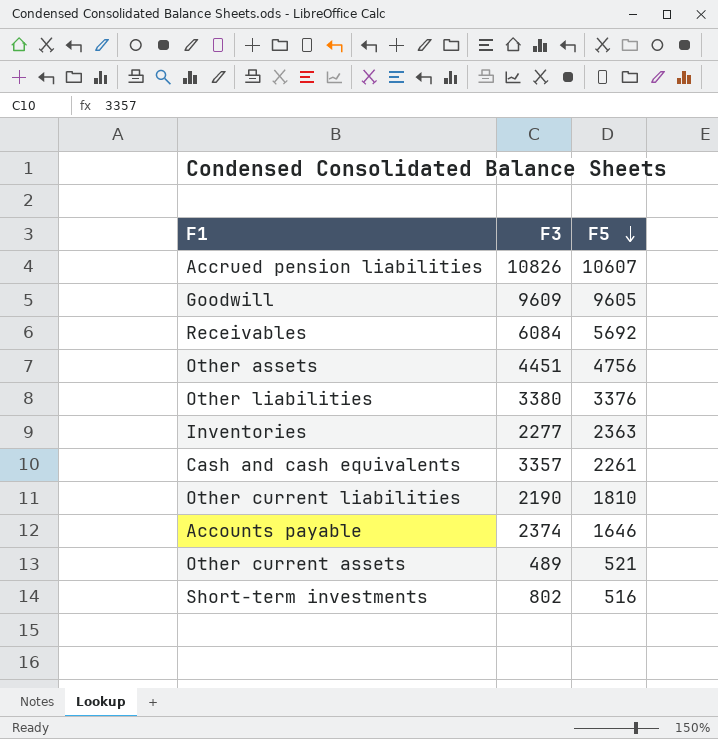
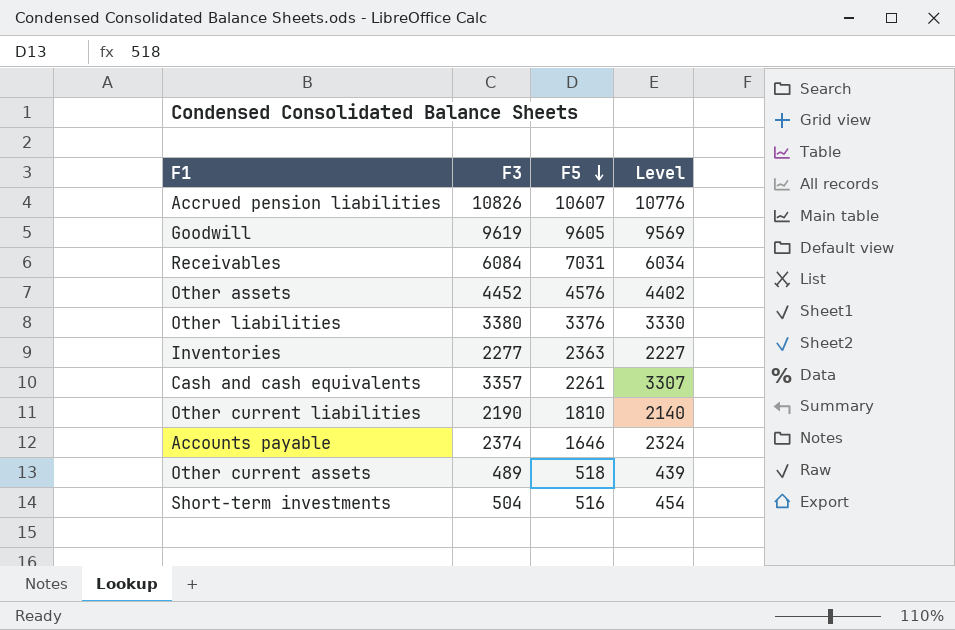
column Level | formula: none -> [F3] - 50
Goodwill | F3: 9609 -> 9619
Receivables | F5: 5692 -> 7031
Other assets | F3: 4451 -> 4452
Other assets | F5: 4756 -> 4576
Other current assets | F5: 521 -> 518
Short-term investments | F3: 802 -> 504

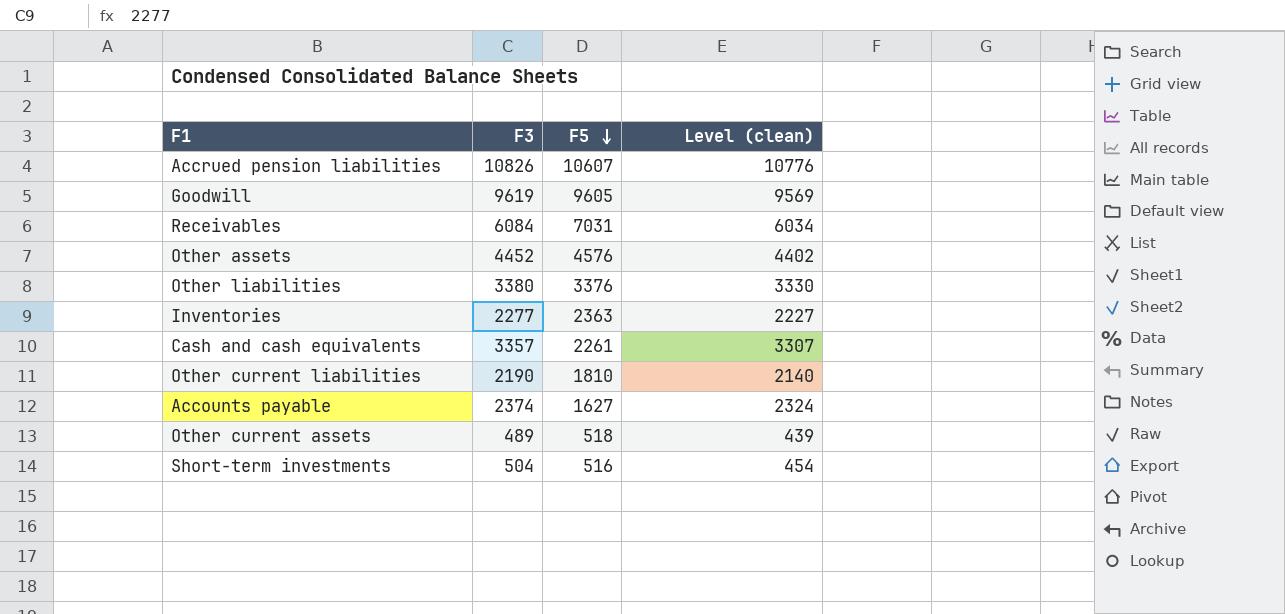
column name: Level -> Level (clean)
Accounts payable | F5: 1646 -> 1627

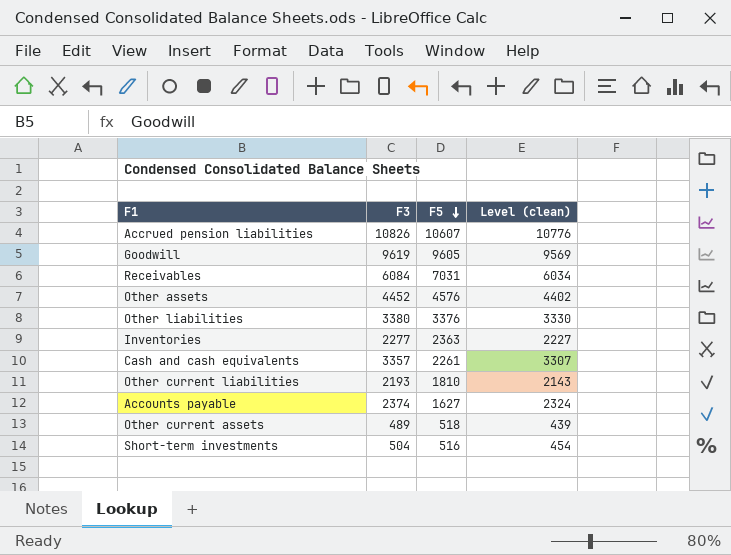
Other current liabilities | F3: 2190 -> 2193
Other current liabilities | Level (clean): 2140 -> 2143

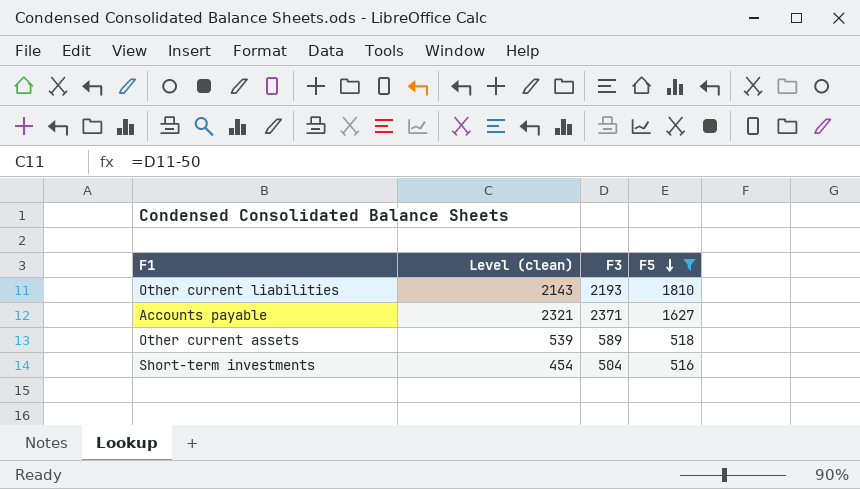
filter: none -> F5 <= 1810
column Level (clean) | position: 4 -> 2
Accounts payable | Level (clean): 2324 -> 2321
Accounts payable | F3: 2374 -> 2371
Other current assets | Level (clean): 439 -> 539
Other current assets | F3: 489 -> 589

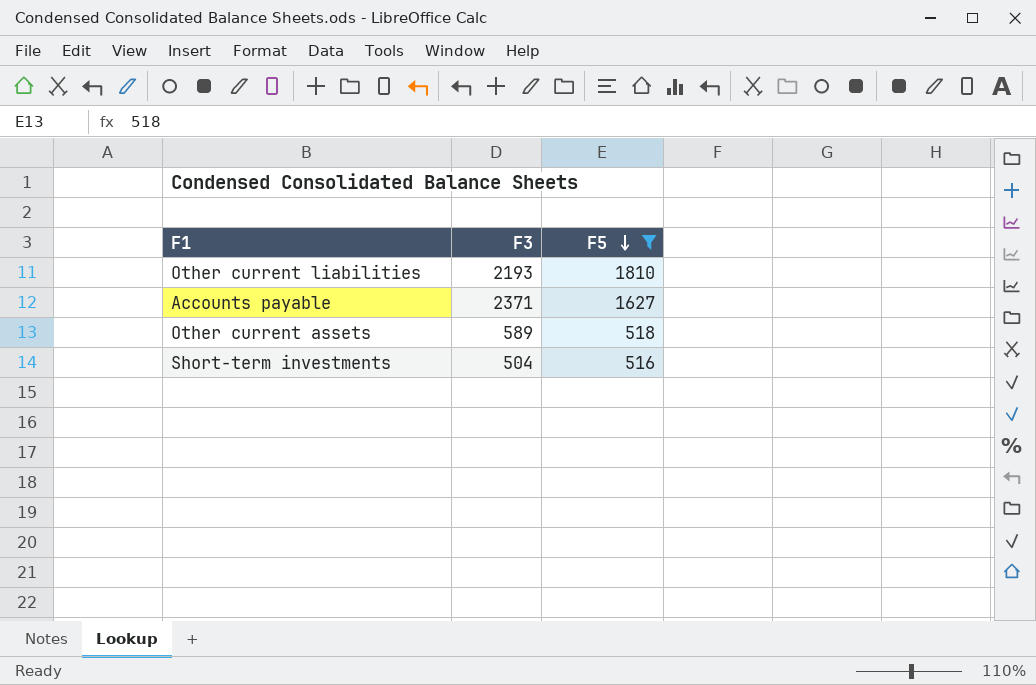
column Level (clean) | formula: [F3] - 50 -> none

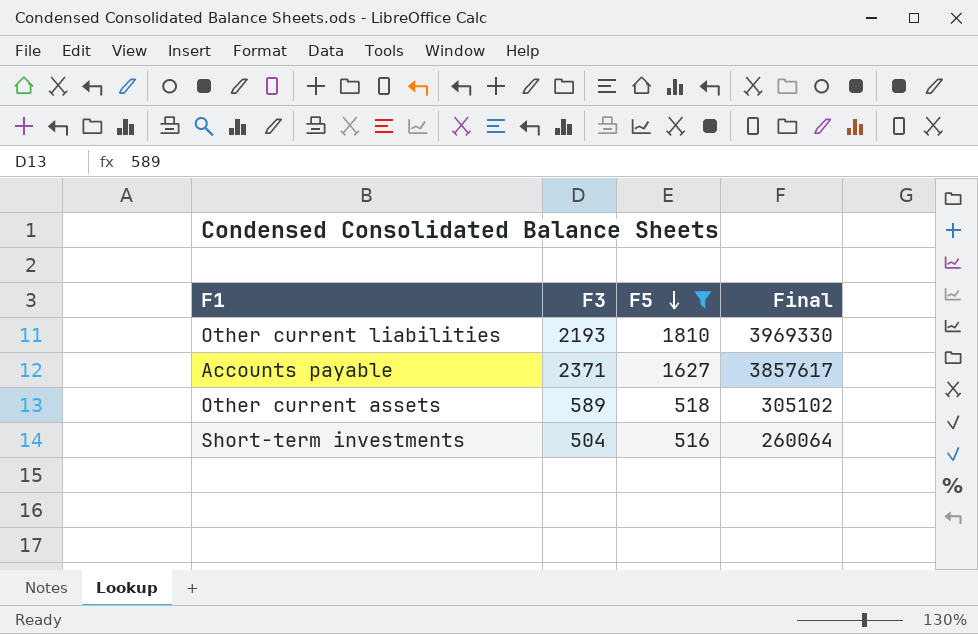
column Final | formula: none -> [F3] * [F5]

